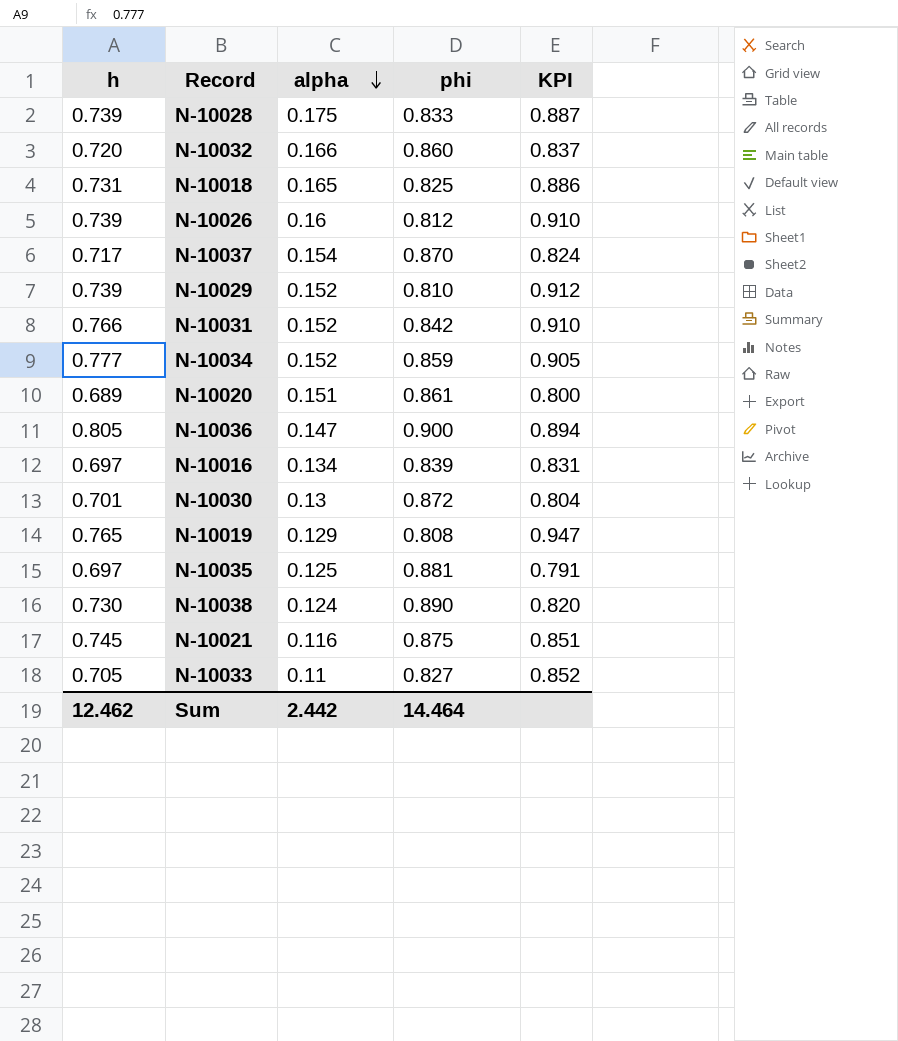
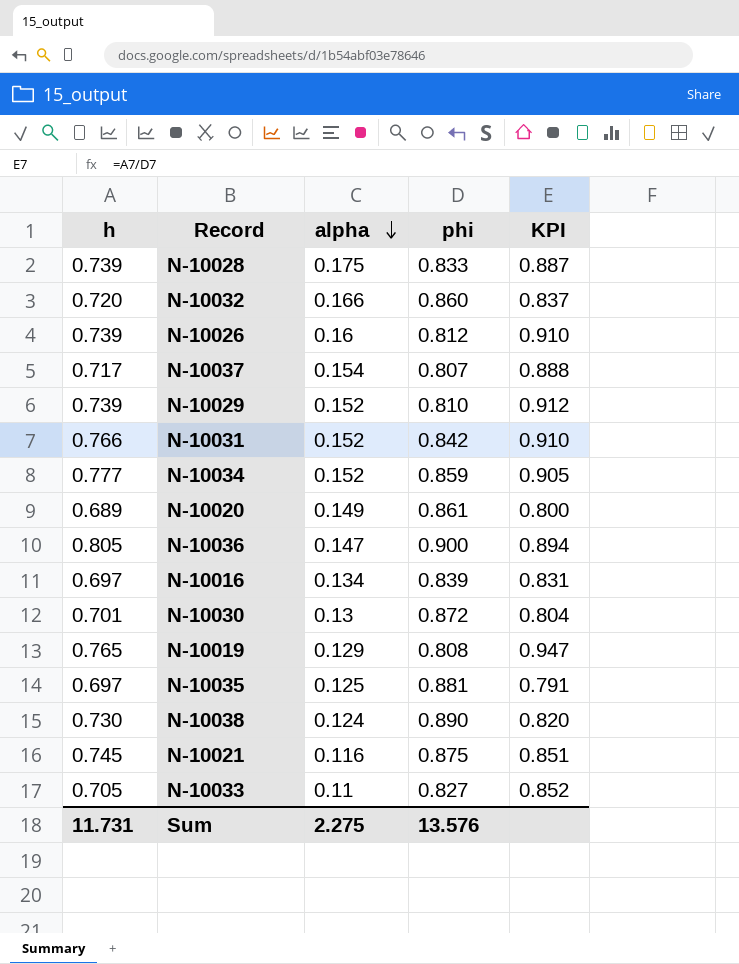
row N-10018: 0.731 | 0.165 | 0.825 | 0.886 -> none
N-10037 | phi: 0.870 -> 0.807
N-10037 | KPI: 0.824 -> 0.888
N-10020 | alpha: 0.151 -> 0.149
Sum | h: 12.462 -> 11.731
Sum | alpha: 2.442 -> 2.275
Sum | phi: 14.464 -> 13.576

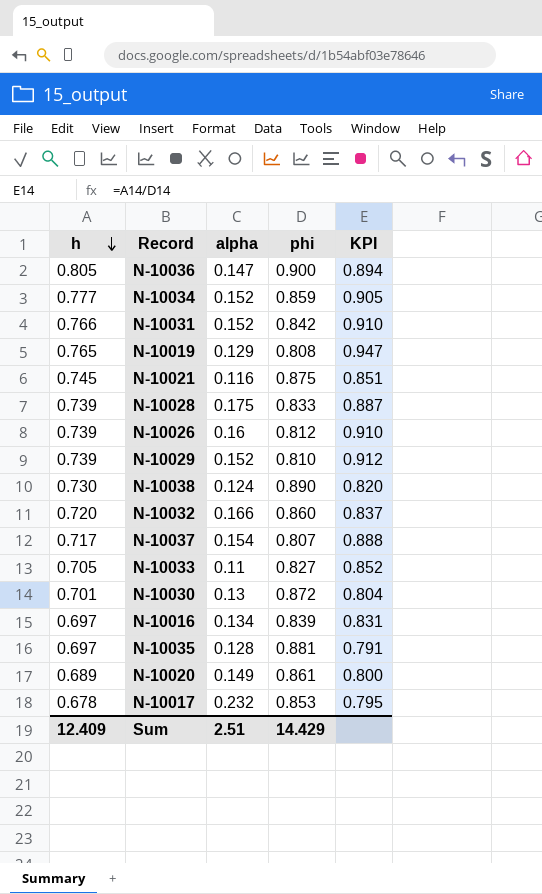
row order: alpha descending -> h descending
N-10035 | alpha: 0.125 -> 0.128
row N-10017: none -> 0.678 | 0.232 | 0.853 | 0.795
Sum | h: 11.731 -> 12.409
Sum | alpha: 2.275 -> 2.51
Sum | phi: 13.576 -> 14.429

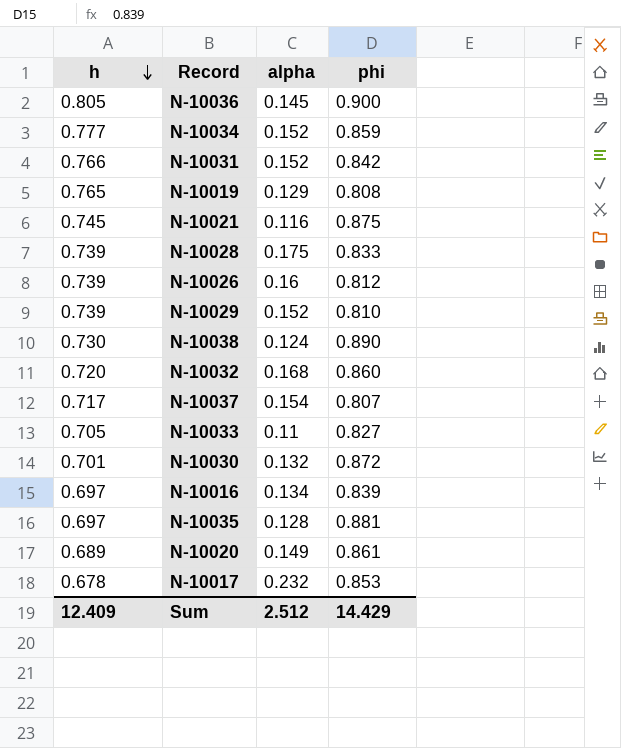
column KPI | formula: [h] / [phi] -> none
N-10036 | alpha: 0.147 -> 0.145
N-10032 | alpha: 0.166 -> 0.168
N-10030 | alpha: 0.13 -> 0.132
Sum | alpha: 2.51 -> 2.512

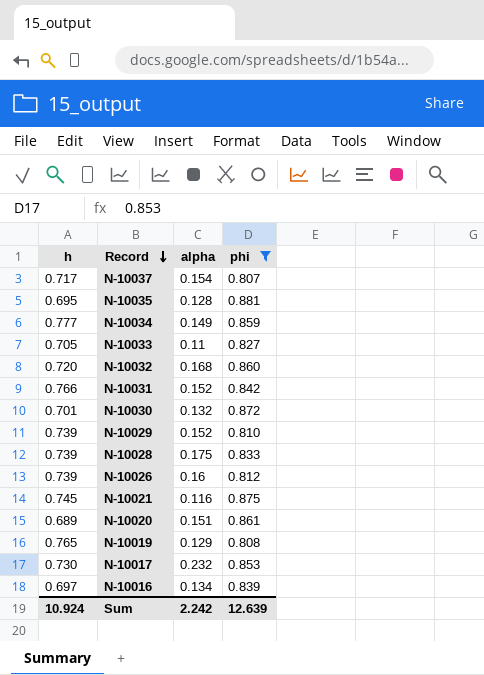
filter: none -> phi <= 0.881
row order: h descending -> Record descending
N-10035 | h: 0.697 -> 0.695
N-10034 | alpha: 0.152 -> 0.149
N-10020 | alpha: 0.149 -> 0.151
N-10017 | h: 0.678 -> 0.730
Sum | h: 12.409 -> 10.924
Sum | alpha: 2.512 -> 2.242
Sum | phi: 14.429 -> 12.639

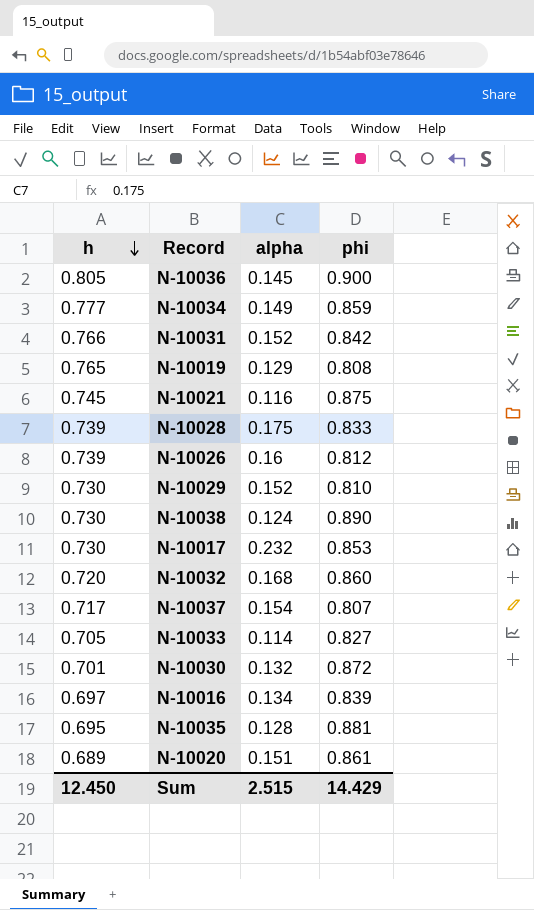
filter: phi <= 0.881 -> none
row order: Record descending -> h descending
N-10029 | h: 0.739 -> 0.730
N-10033 | alpha: 0.11 -> 0.114
Sum | h: 10.924 -> 12.450
Sum | alpha: 2.242 -> 2.515
Sum | phi: 12.639 -> 14.429

